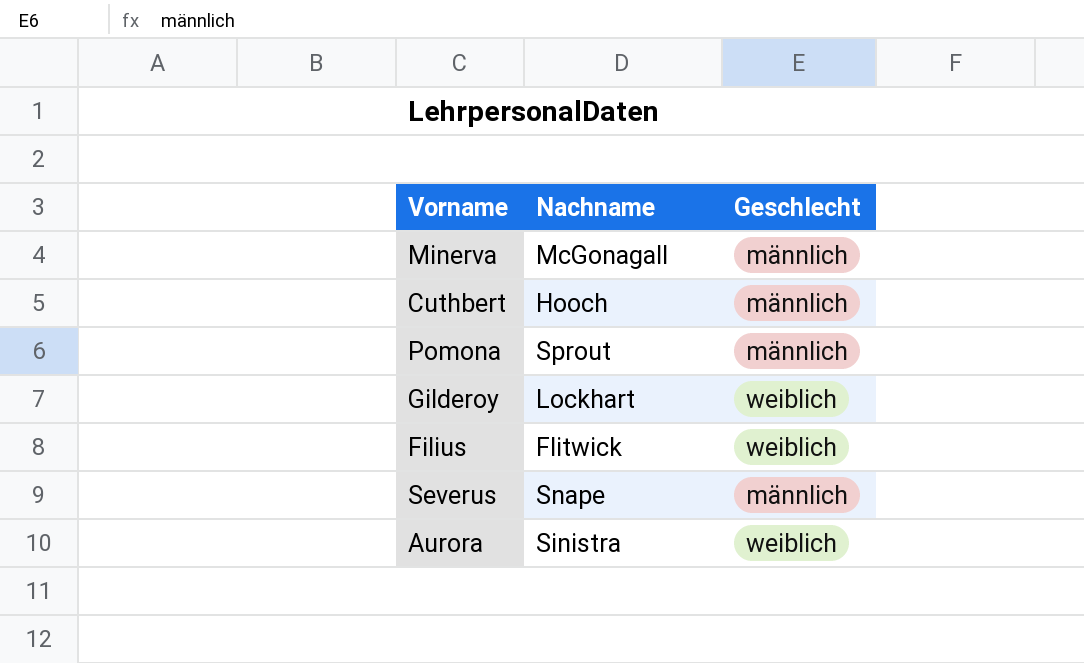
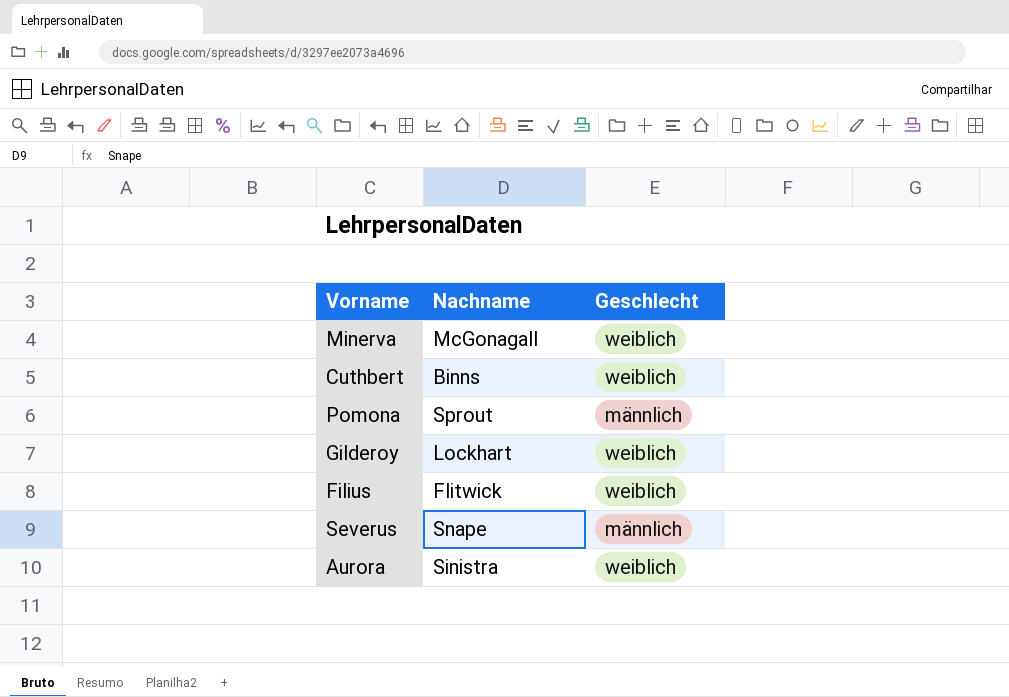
Minerva | Geschlecht: männlich -> weiblich
Cuthbert | Nachname: Hooch -> Binns
Cuthbert | Geschlecht: männlich -> weiblich

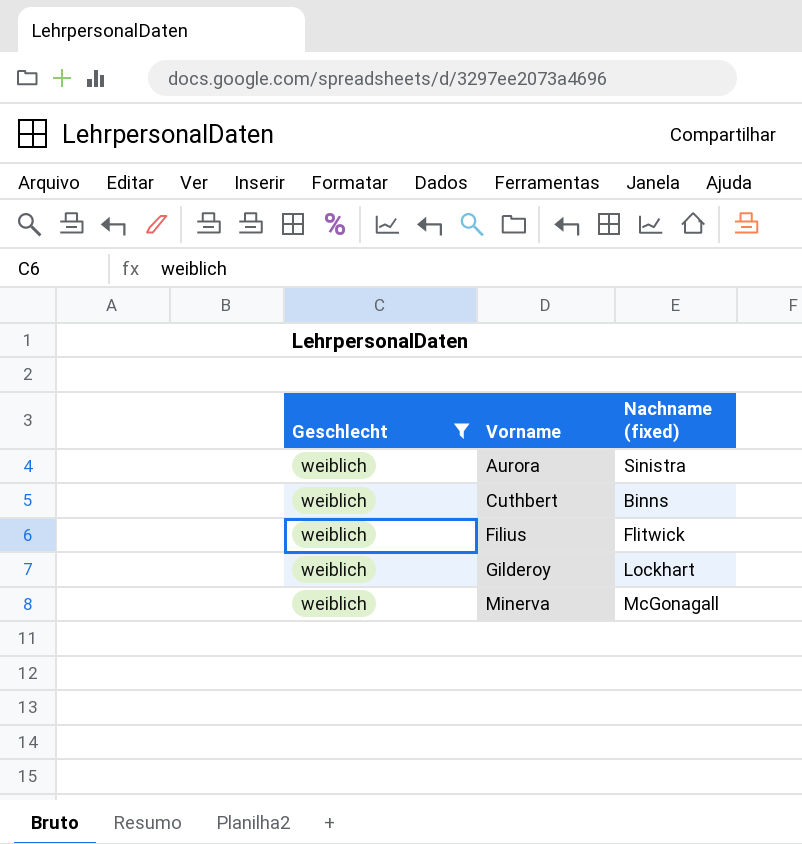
filter: none -> Geschlecht = weiblich
row order: none -> Vorname ascending
column Geschlecht | position: 3 -> 1
column name: Nachname -> Nachname (fixed)

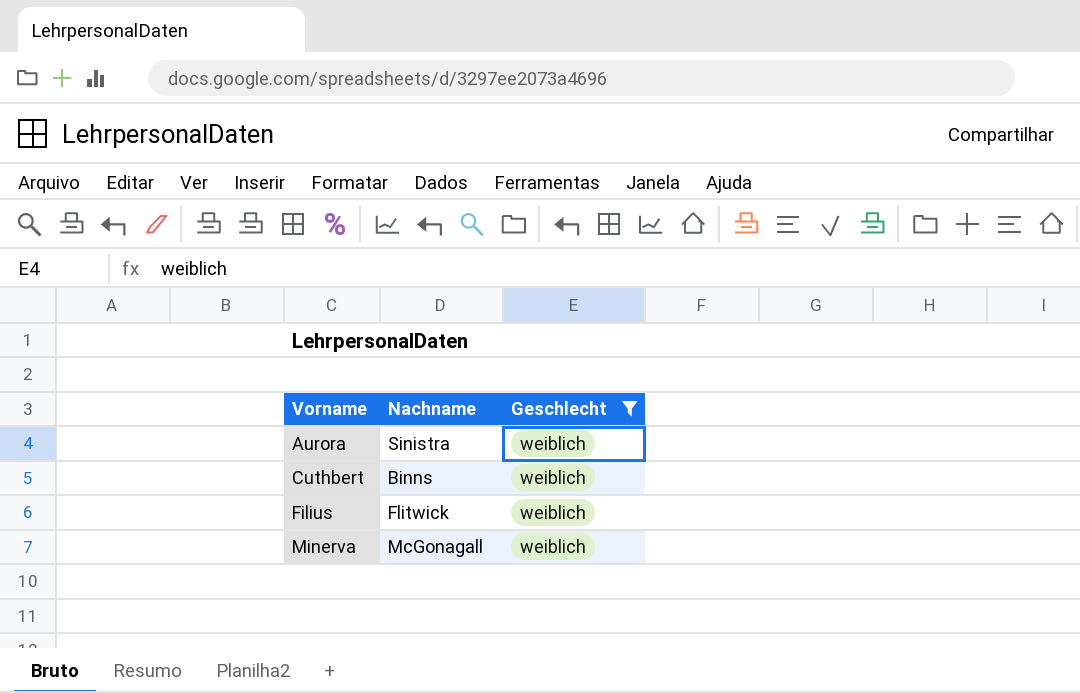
column name: Nachname (fixed) -> Nachname
column Geschlecht | position: 1 -> 3
row Gilderoy: weiblich | Lockhart -> none

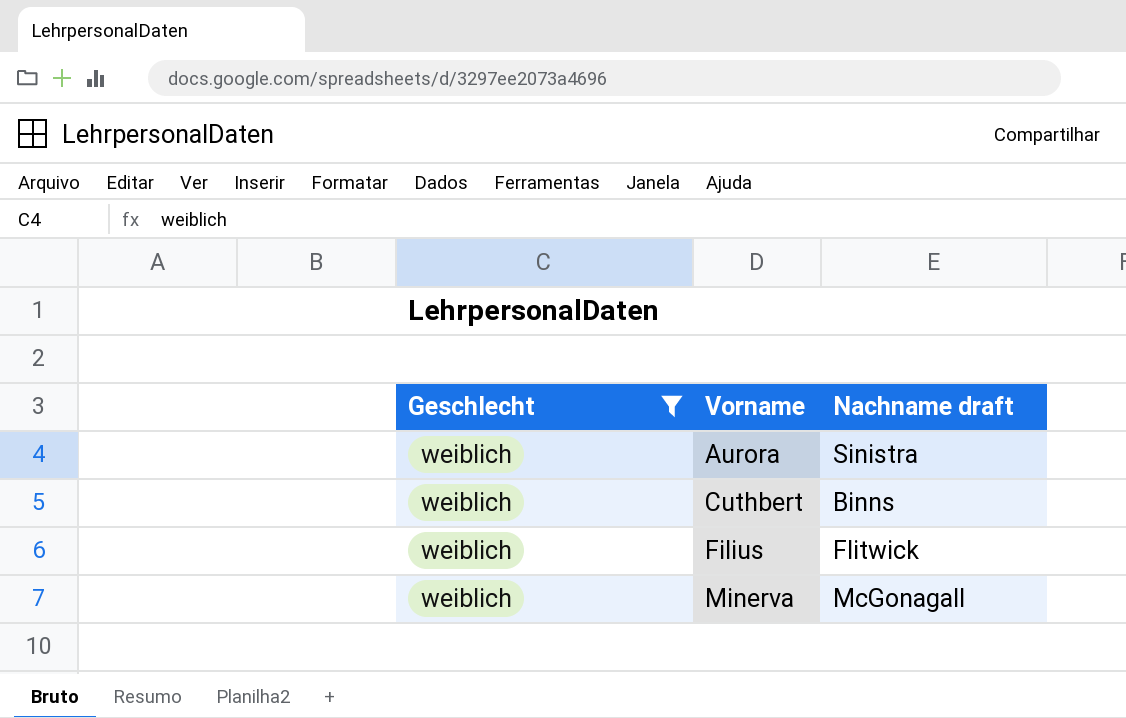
column Geschlecht | position: 3 -> 1
column name: Nachname -> Nachname draft

